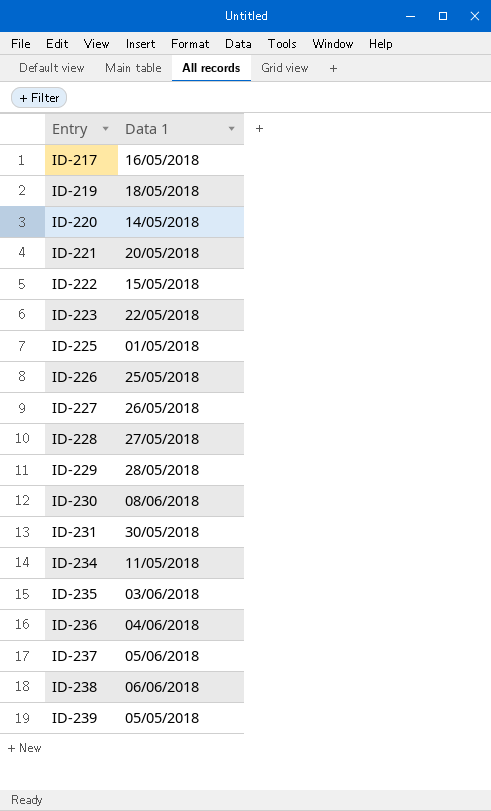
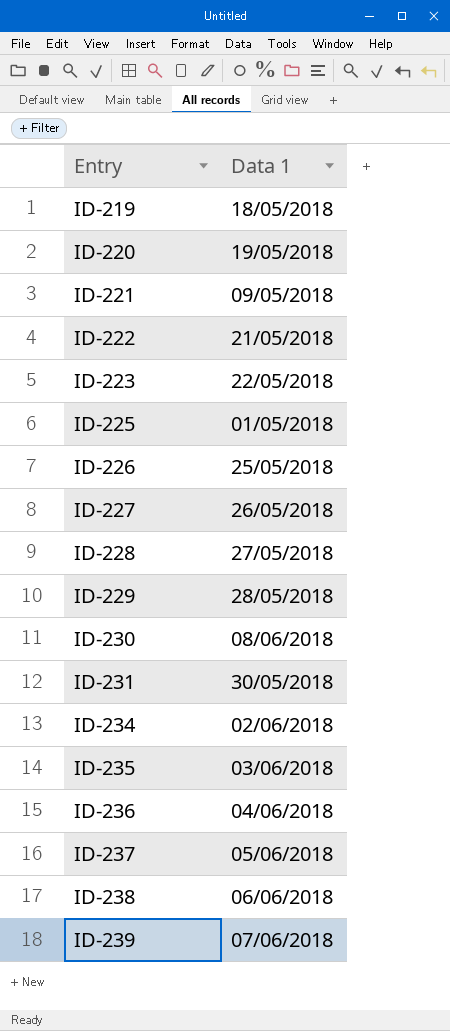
row ID-217: 16/05/2018 -> none
ID-220 | Data 1: 14/05/2018 -> 19/05/2018
ID-221 | Data 1: 20/05/2018 -> 09/05/2018
ID-222 | Data 1: 15/05/2018 -> 21/05/2018
ID-234 | Data 1: 11/05/2018 -> 02/06/2018
ID-239 | Data 1: 05/05/2018 -> 07/06/2018

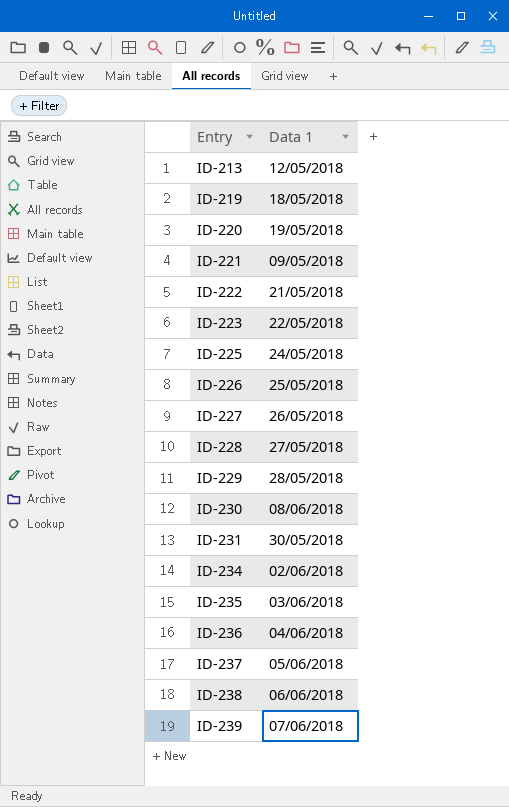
row ID-213: none -> 12/05/2018
ID-225 | Data 1: 01/05/2018 -> 24/05/2018

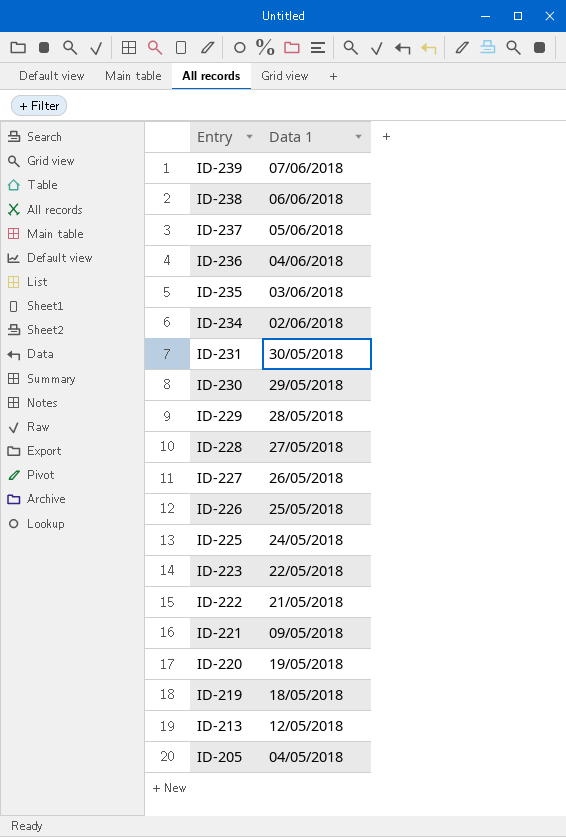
row order: Entry ascending -> Entry descending
ID-230 | Data 1: 08/06/2018 -> 29/05/2018
row ID-205: none -> 04/05/2018

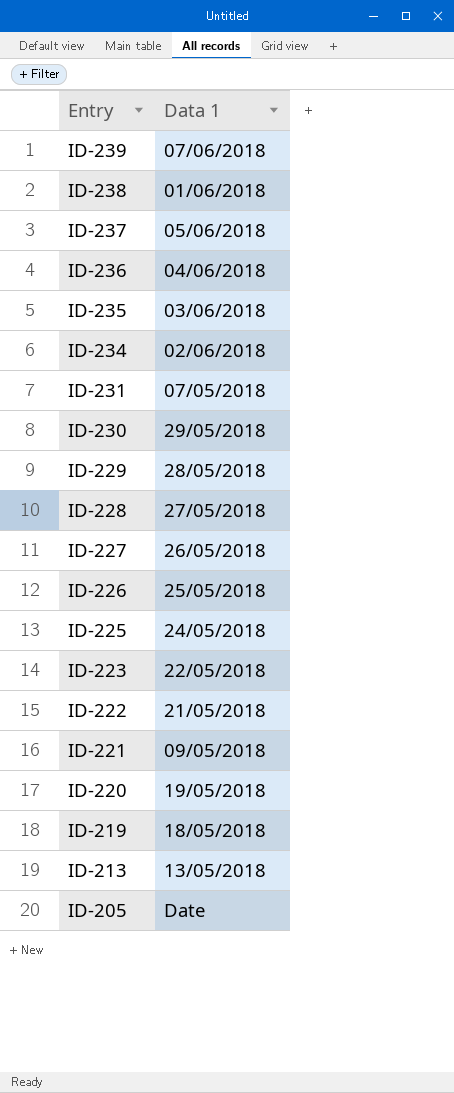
ID-238 | Data 1: 06/06/2018 -> 01/06/2018
ID-231 | Data 1: 30/05/2018 -> 07/05/2018
ID-213 | Data 1: 12/05/2018 -> 13/05/2018
ID-205 | Data 1: 04/05/2018 -> Date

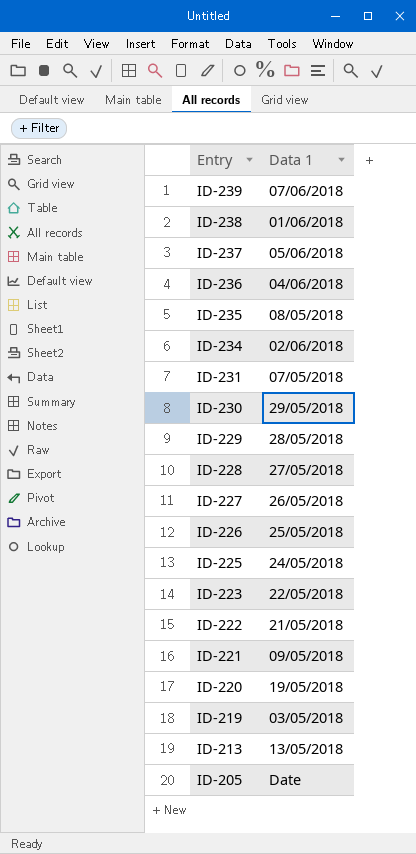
ID-235 | Data 1: 03/06/2018 -> 08/05/2018
ID-219 | Data 1: 18/05/2018 -> 03/05/2018

